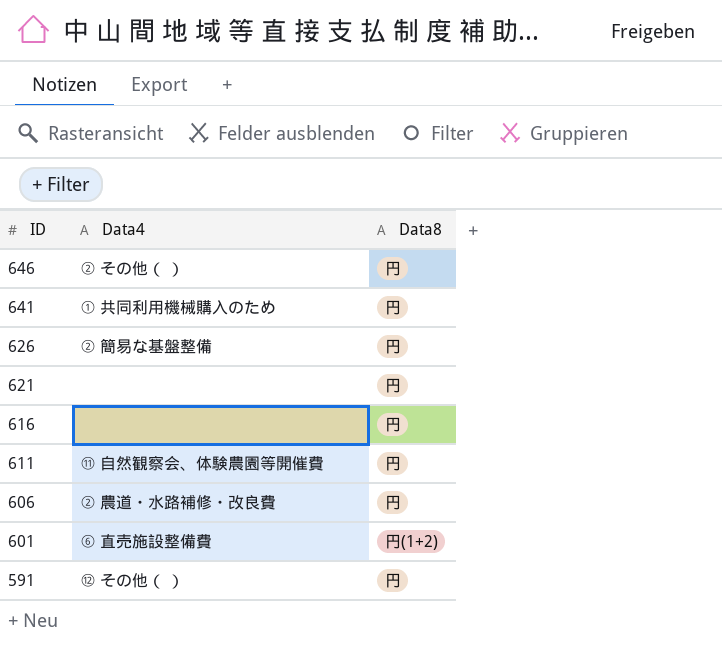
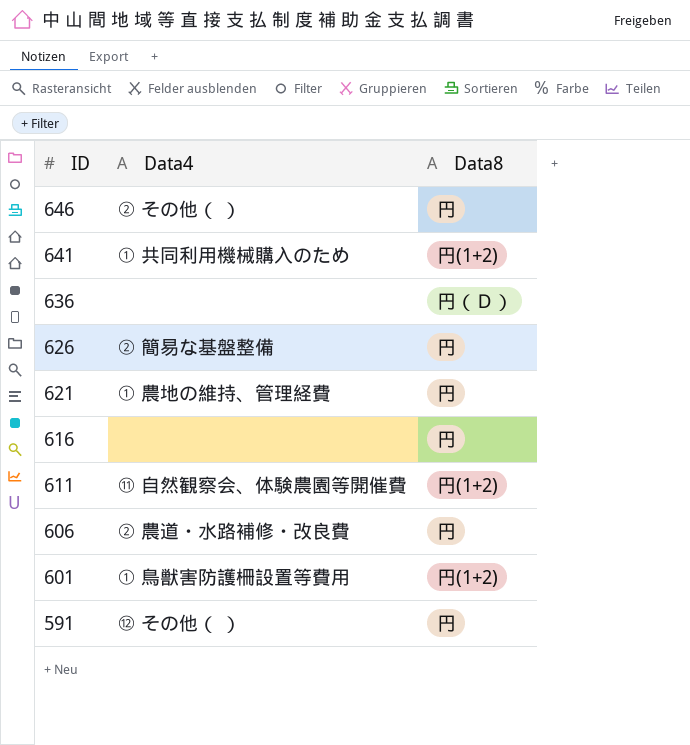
641 | Data8: 円 -> 円(1+2)
row 636: none -> none | 円（Ｄ）
621 | Data4: none -> ① 農地の維持、管理経費
611 | Data8: 円 -> 円(1+2)
601 | Data4: ⑥ 直売施設整備費 -> ① 鳥獣害防護柵設置等費用

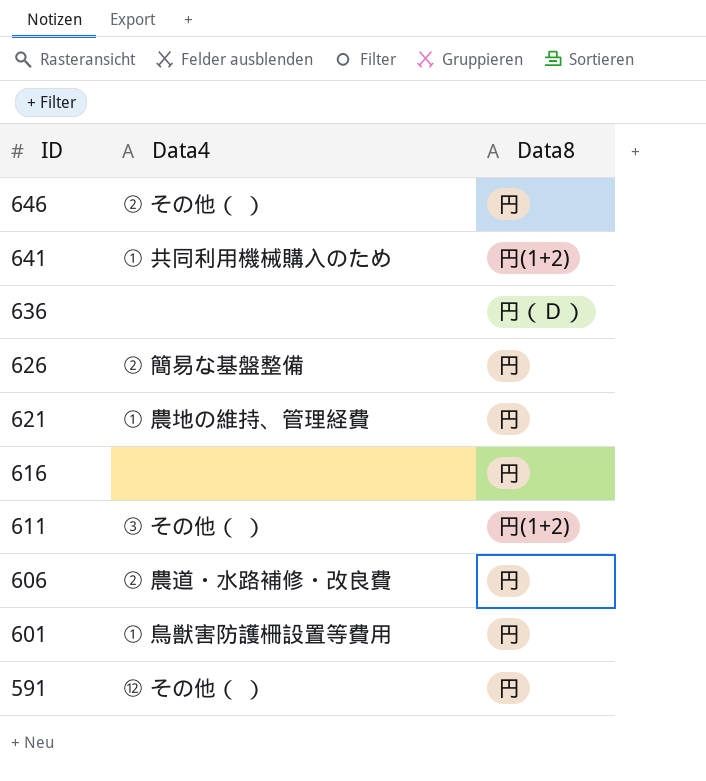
611 | Data4: ⑪ 自然観察会、体験農園等開催費 -> ③ その他（ ）
601 | Data8: 円(1+2) -> 円

